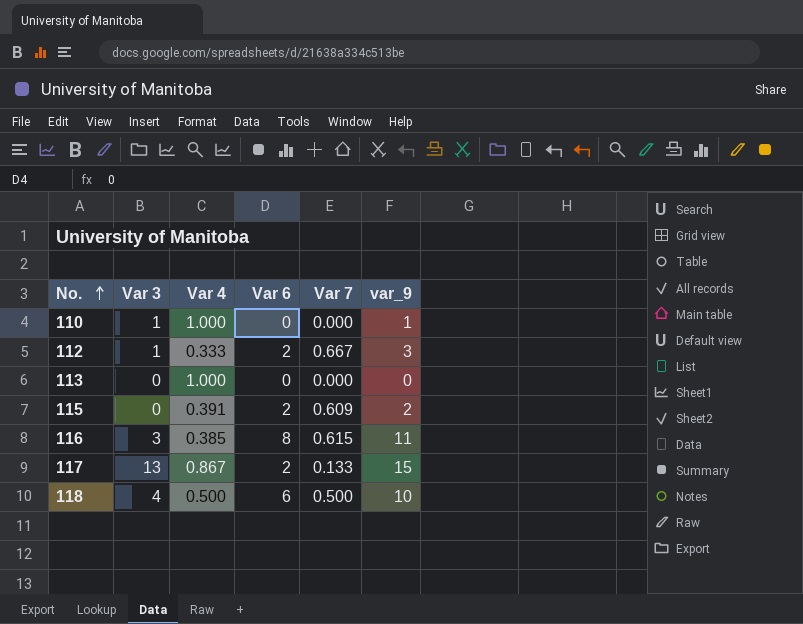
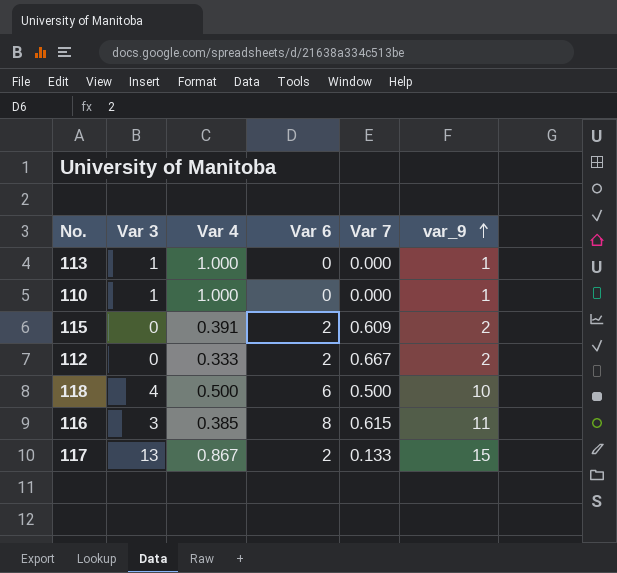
row order: No. ascending -> var_9 ascending
113 | Var 3: 0 -> 1
113 | var_9: 0 -> 1
112 | Var 3: 1 -> 0
112 | var_9: 3 -> 2

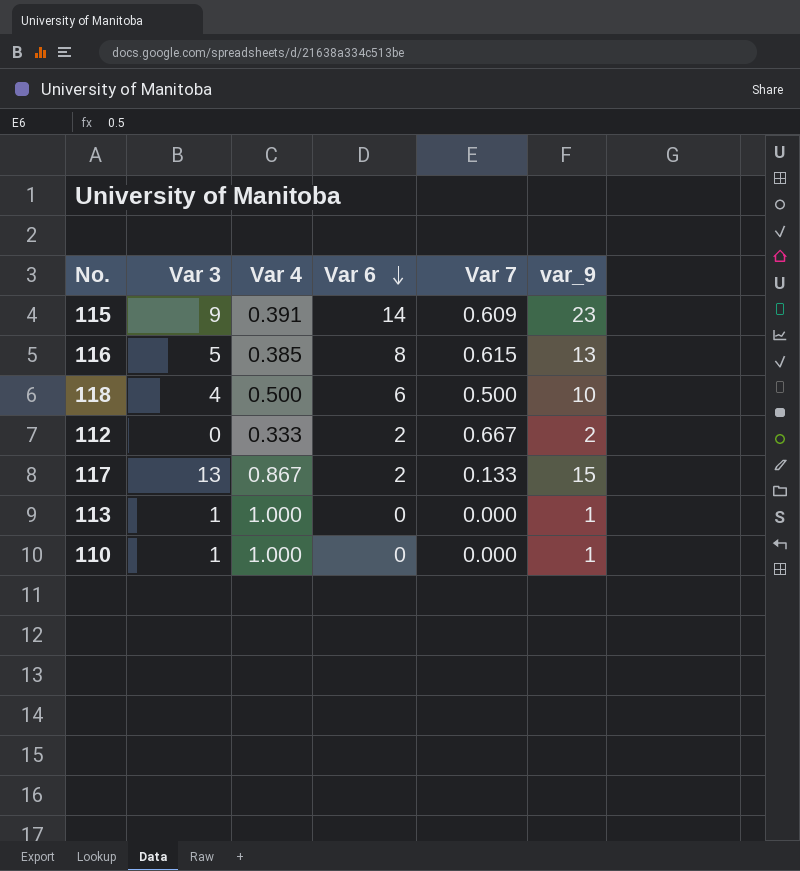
row order: var_9 ascending -> Var 6 descending
115 | Var 3: 0 -> 9
115 | Var 6: 2 -> 14
115 | var_9: 2 -> 23
116 | Var 3: 3 -> 5
116 | var_9: 11 -> 13

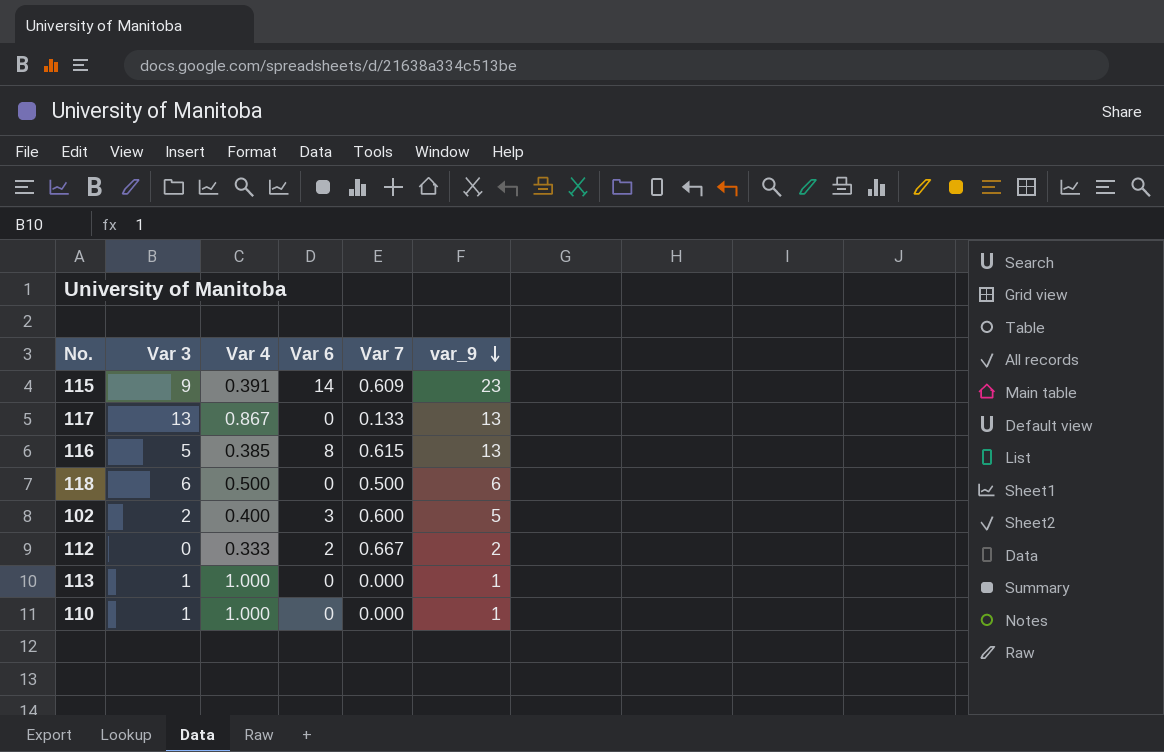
row order: Var 6 descending -> var_9 descending
117 | Var 6: 2 -> 0
117 | var_9: 15 -> 13
118 | Var 3: 4 -> 6
118 | Var 6: 6 -> 0
118 | var_9: 10 -> 6
row 102: none -> 2 | 0.400 | 3 | 0.600 | 5

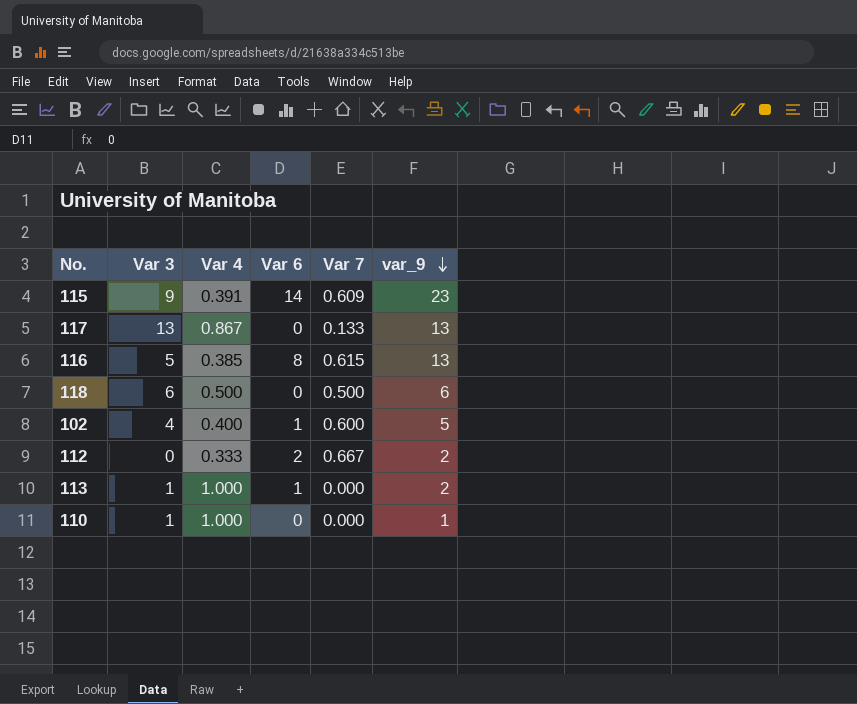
102 | Var 3: 2 -> 4
102 | Var 6: 3 -> 1
113 | Var 6: 0 -> 1
113 | var_9: 1 -> 2

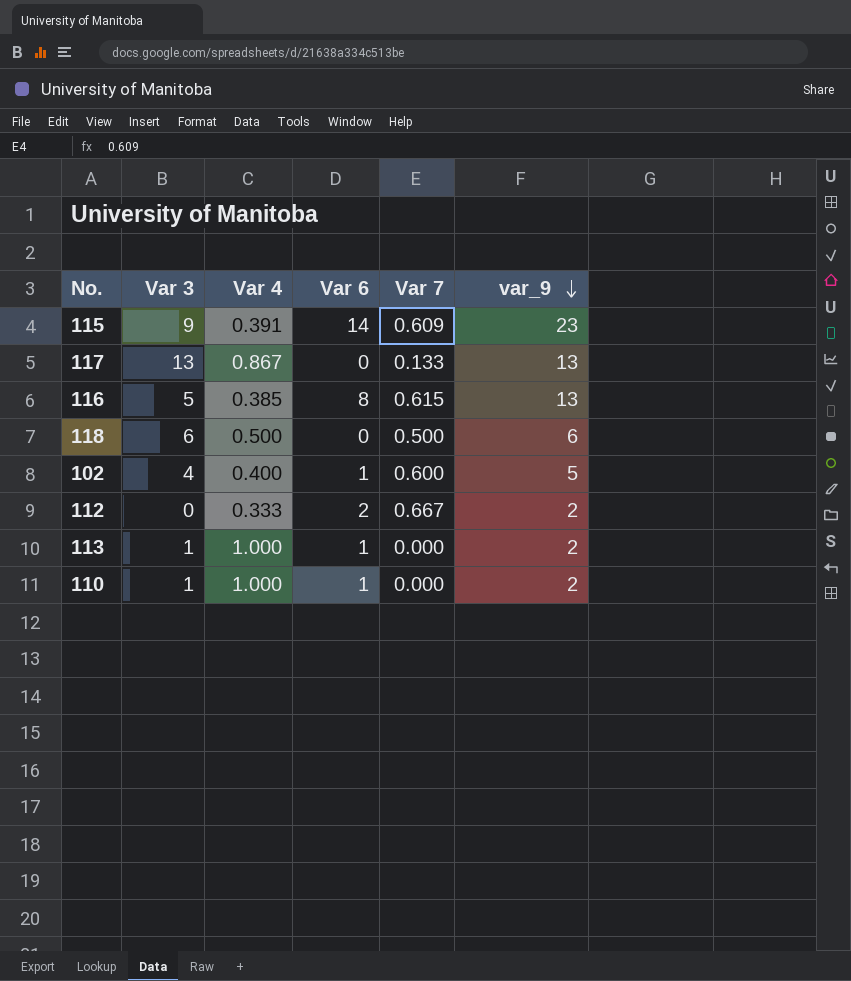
110 | Var 6: 0 -> 1
110 | var_9: 1 -> 2

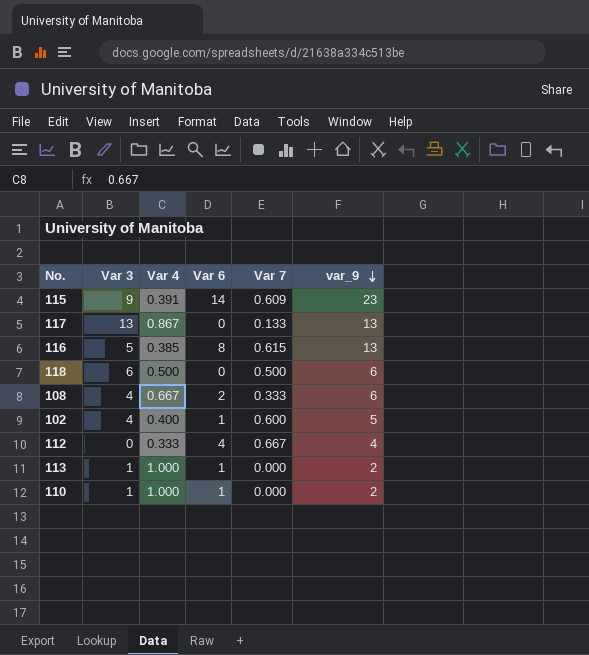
row 108: none -> 4 | 0.667 | 2 | 0.333 | 6
112 | Var 6: 2 -> 4
112 | var_9: 2 -> 4

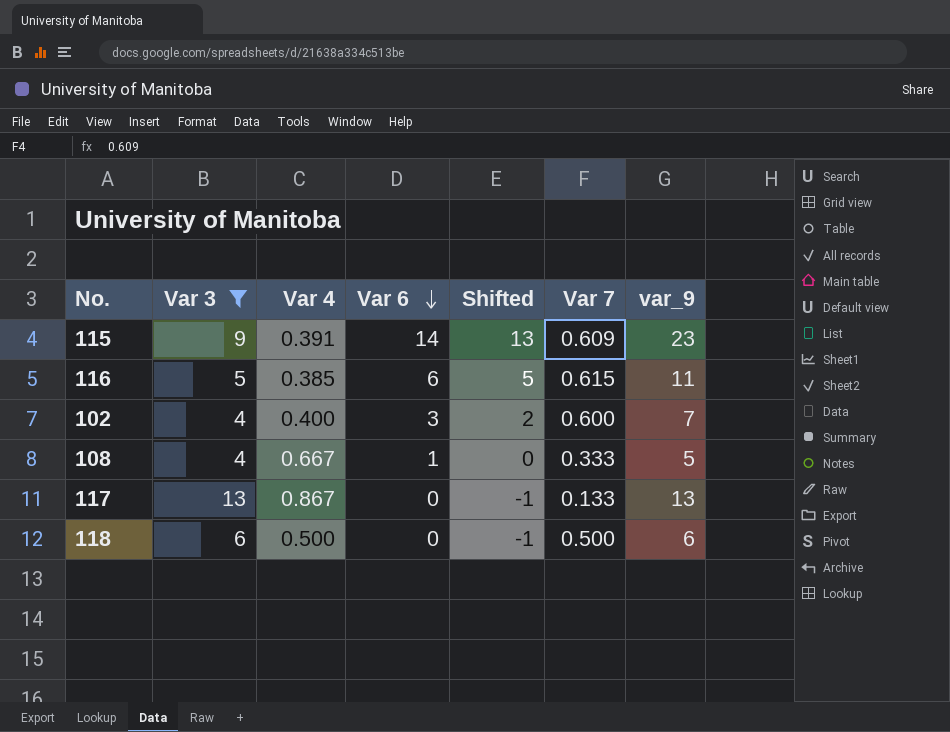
filter: none -> Var 3 >= 4
row order: var_9 descending -> Var 6 descending
column Shifted | formula: none -> [Var 6] - 1
116 | Var 6: 8 -> 6
116 | var_9: 13 -> 11
102 | Var 6: 1 -> 3
102 | var_9: 5 -> 7
108 | Var 6: 2 -> 1
108 | var_9: 6 -> 5

